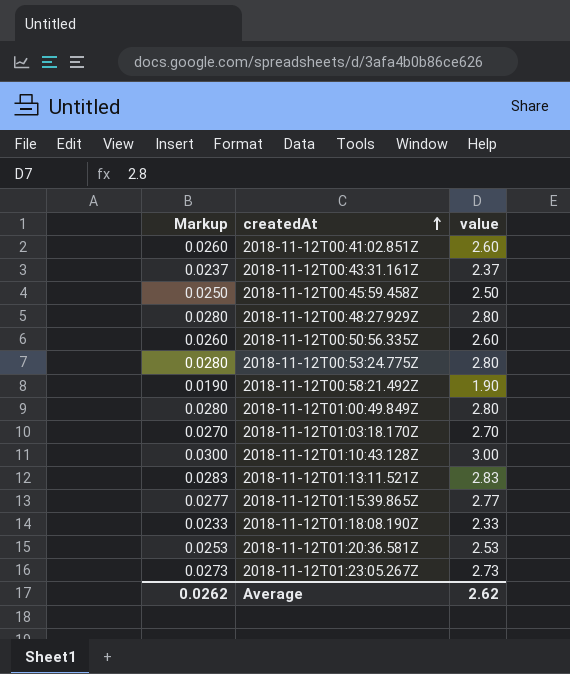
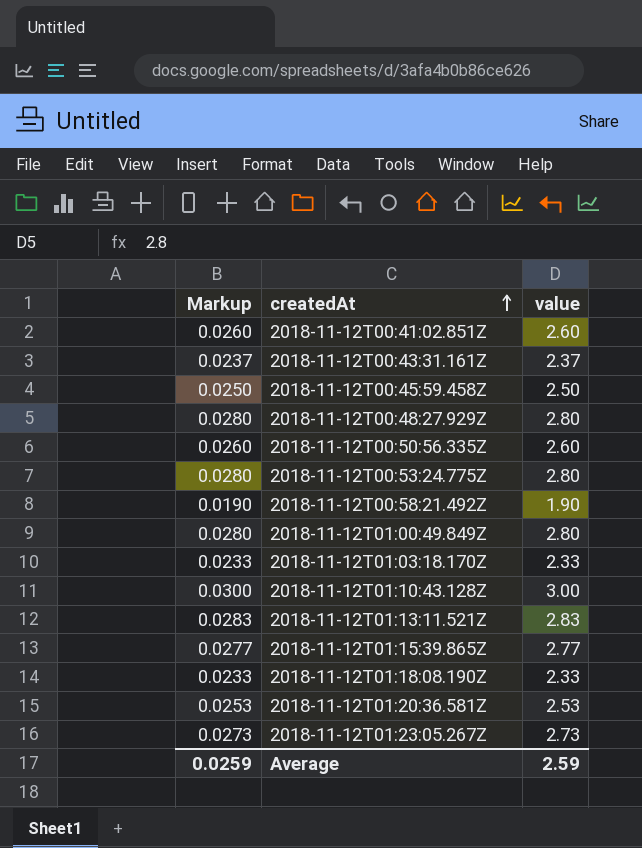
2018-11-12T01:03:18.170Z | Markup: 0.0270 -> 0.0233
2018-11-12T01:03:18.170Z | value: 2.70 -> 2.33
Average | Markup: 0.0262 -> 0.0259
Average | value: 2.62 -> 2.59

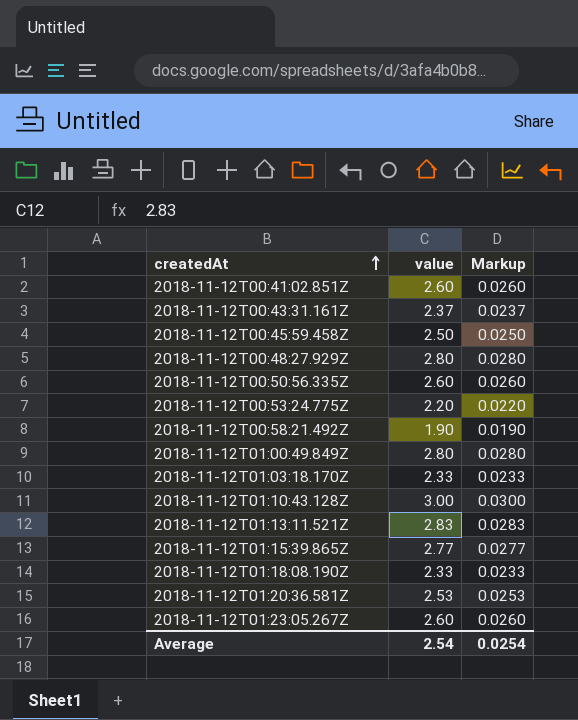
column Markup | position: 1 -> 3
2018-11-12T00:53:24.775Z | value: 2.80 -> 2.20
2018-11-12T00:53:24.775Z | Markup: 0.0280 -> 0.0220
2018-11-12T01:23:05.267Z | value: 2.73 -> 2.60
2018-11-12T01:23:05.267Z | Markup: 0.0273 -> 0.0260
Average | value: 2.59 -> 2.54
Average | Markup: 0.0259 -> 0.0254

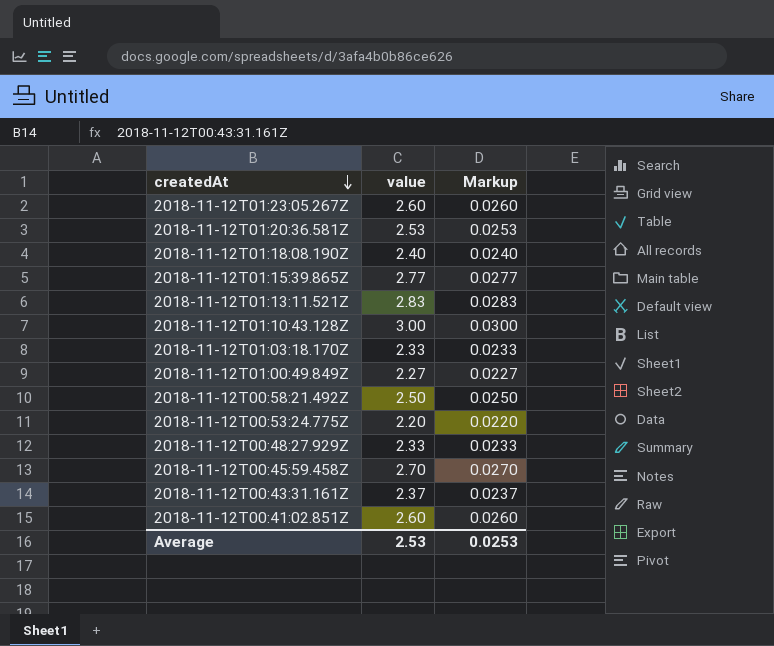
row order: createdAt ascending -> createdAt descending
row 2018-11-12T00:50:56.335Z: 2.60 | 0.0260 -> none
2018-11-12T01:18:08.190Z | value: 2.33 -> 2.40
2018-11-12T01:18:08.190Z | Markup: 0.0233 -> 0.0240
2018-11-12T01:00:49.849Z | value: 2.80 -> 2.27
2018-11-12T01:00:49.849Z | Markup: 0.0280 -> 0.0227
2018-11-12T00:58:21.492Z | value: 1.90 -> 2.50
2018-11-12T00:58:21.492Z | Markup: 0.0190 -> 0.0250
2018-11-12T00:48:27.929Z | value: 2.80 -> 2.33
2018-11-12T00:48:27.929Z | Markup: 0.0280 -> 0.0233
2018-11-12T00:45:59.458Z | value: 2.50 -> 2.70
2018-11-12T00:45:59.458Z | Markup: 0.0250 -> 0.0270
Average | value: 2.54 -> 2.53
Average | Markup: 0.0254 -> 0.0253

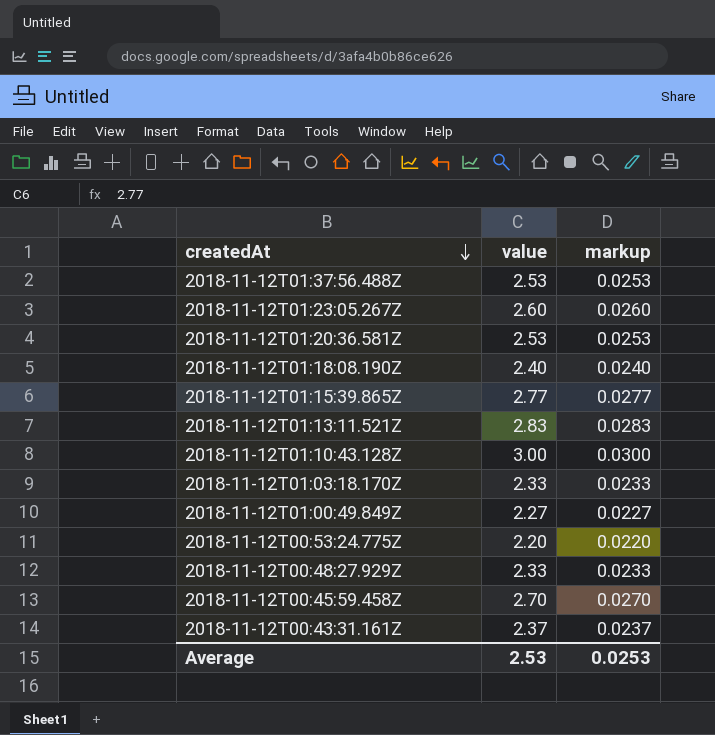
column name: Markup -> markup
row 2018-11-12T00:58:21.492Z: 2.50 | 0.0250 -> none
row 2018-11-12T00:41:02.851Z: 2.60 | 0.0260 -> none
row 2018-11-12T01:37:56.488Z: none -> 2.53 | 0.0253

